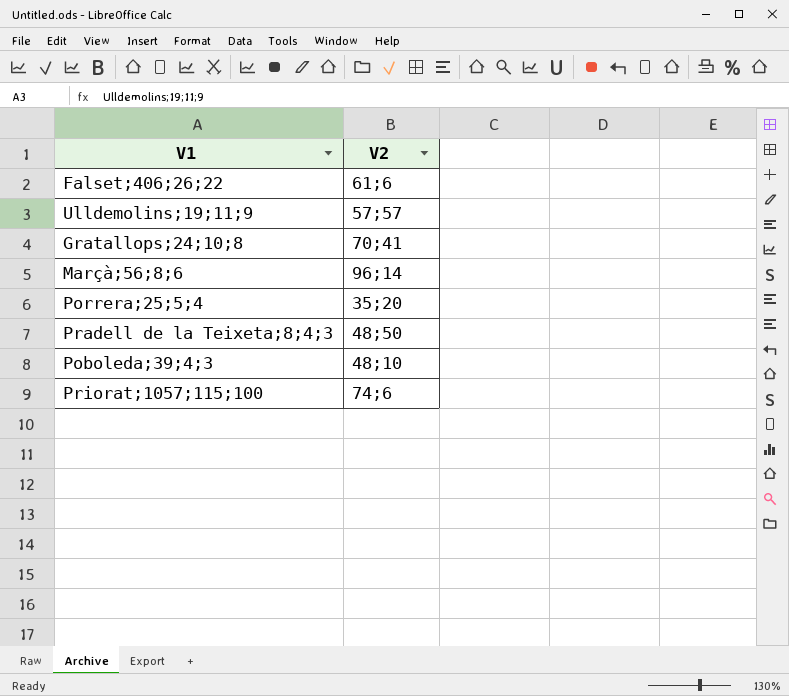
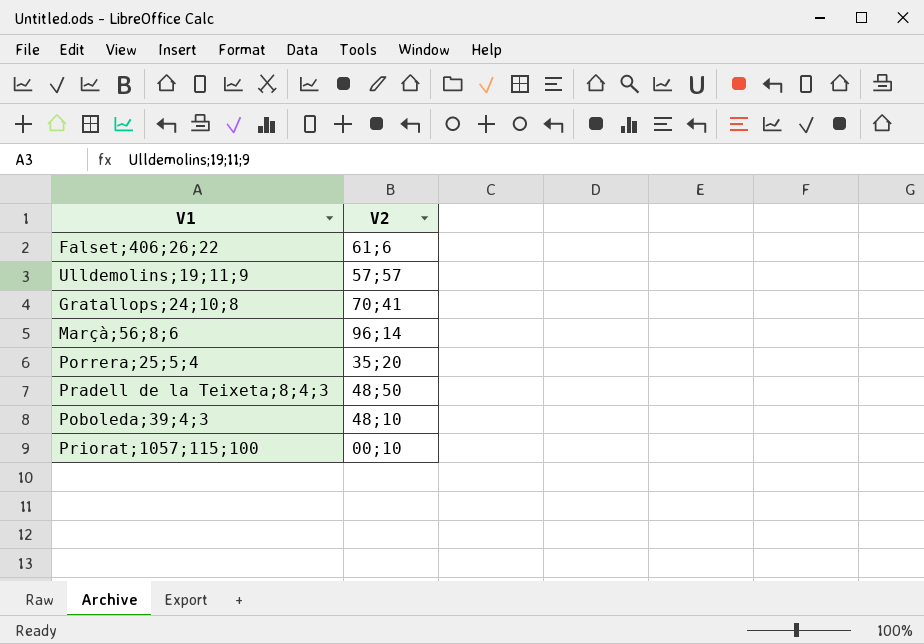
Priorat;1057;115;100 | V2: 74;6 -> 00;10

